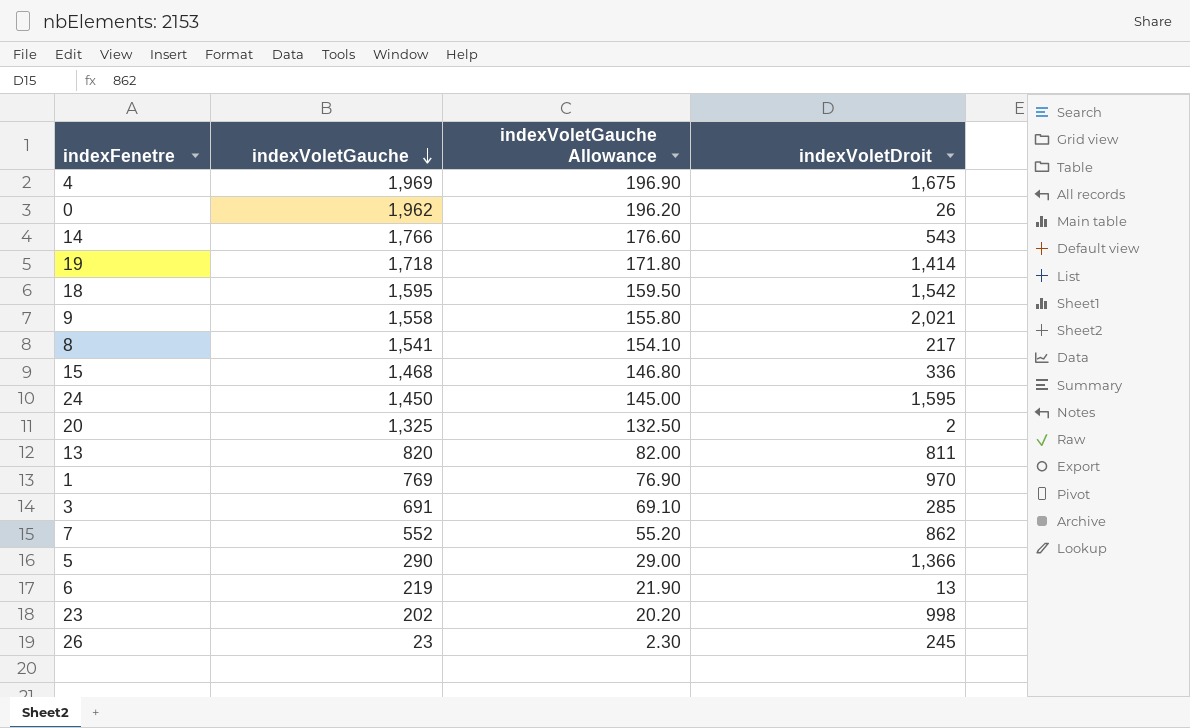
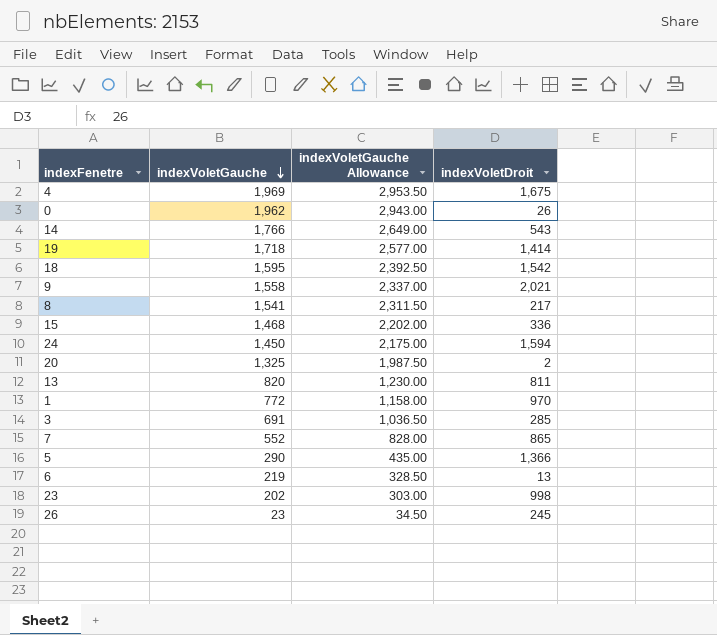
column indexVoletGauche Allowance | formula: [indexVoletGauche] * 0.1 -> [indexVoletGauche] * 1.5
24 | indexVoletDroit: 1,595 -> 1,594
1 | indexVoletGauche: 769 -> 772
7 | indexVoletDroit: 862 -> 865

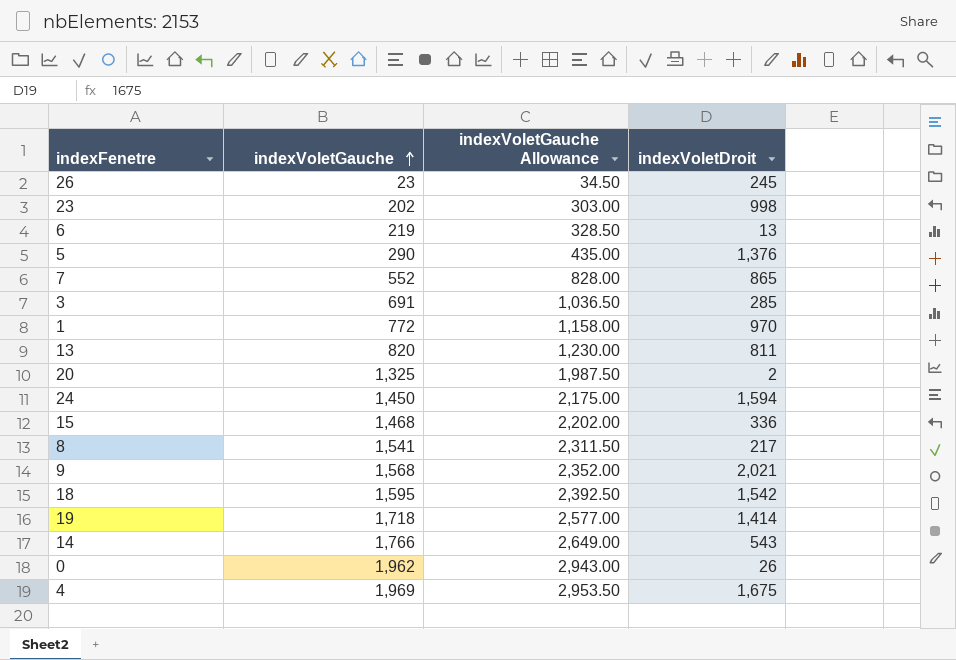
row order: indexVoletGauche descending -> indexVoletGauche ascending
5 | indexVoletDroit: 1,366 -> 1,376
9 | indexVoletGauche: 1,558 -> 1,568
9 | indexVoletGauche Allowance: 2,337.00 -> 2,352.00

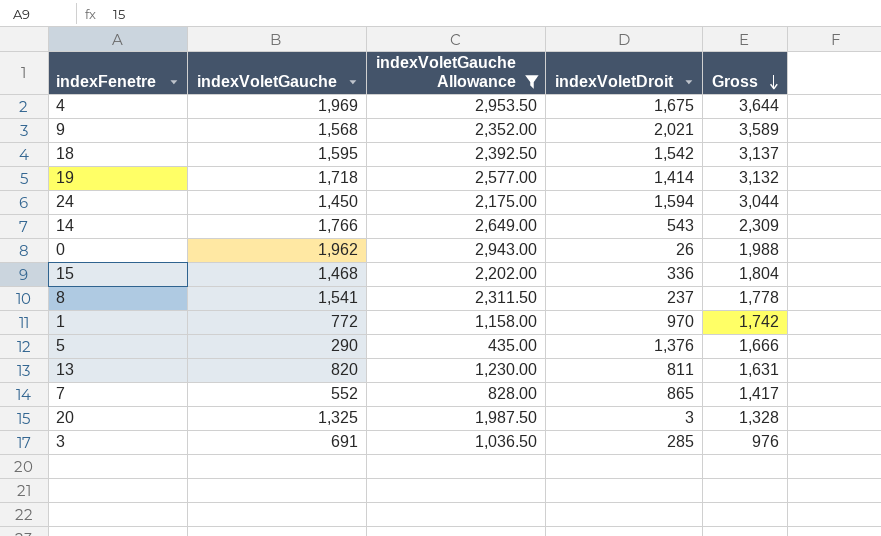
filter: none -> indexVoletGauche Allowance >= 435.00
row order: indexVoletGauche ascending -> Gross descending
column Gross | formula: none -> [indexVoletGauche] + [indexVoletDroit]
8 | indexVoletDroit: 217 -> 237
20 | indexVoletDroit: 2 -> 3

